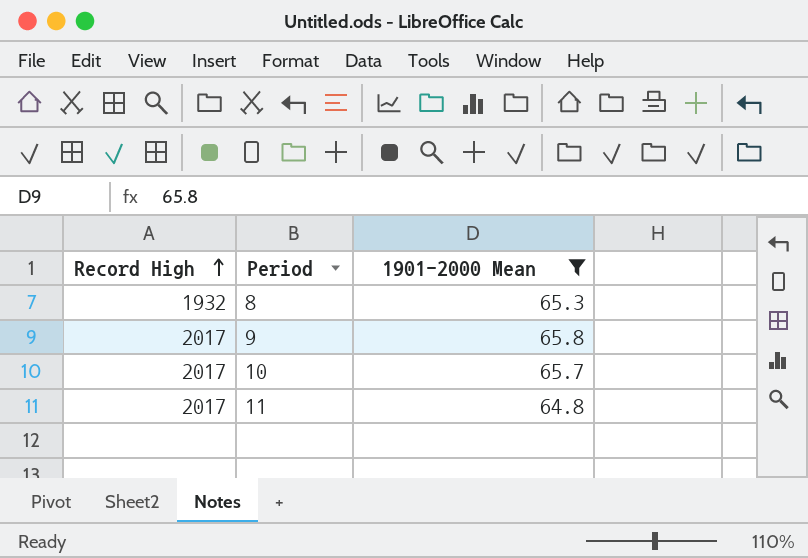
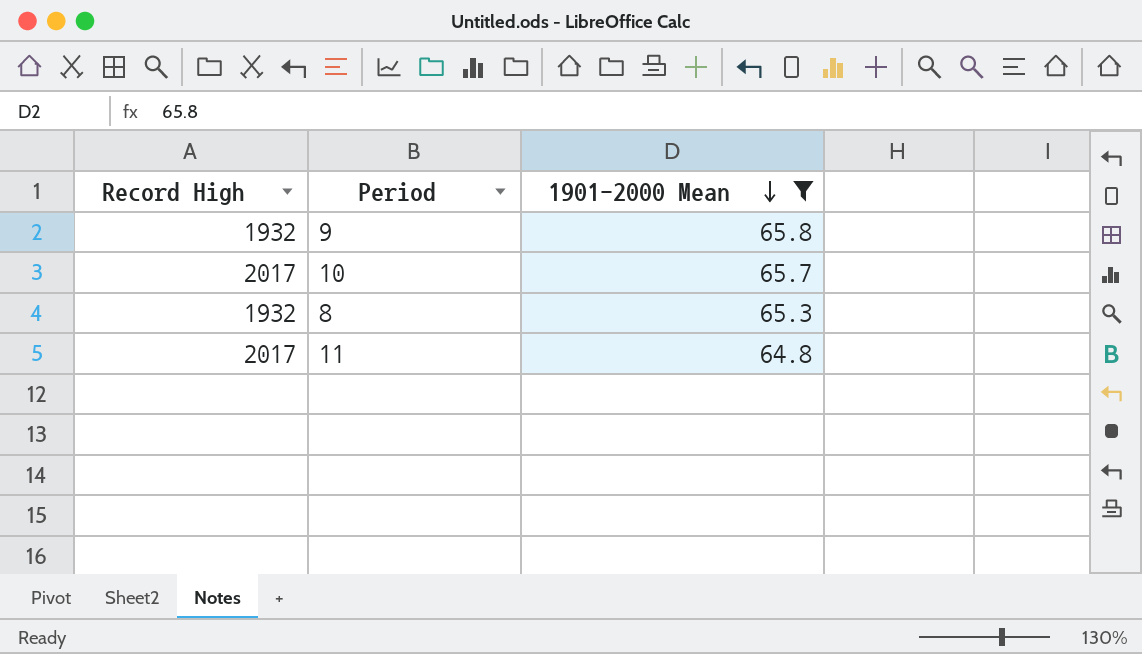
row order: Record High ascending -> 1901-2000 Mean descending
9 | Record High: 2017 -> 1932

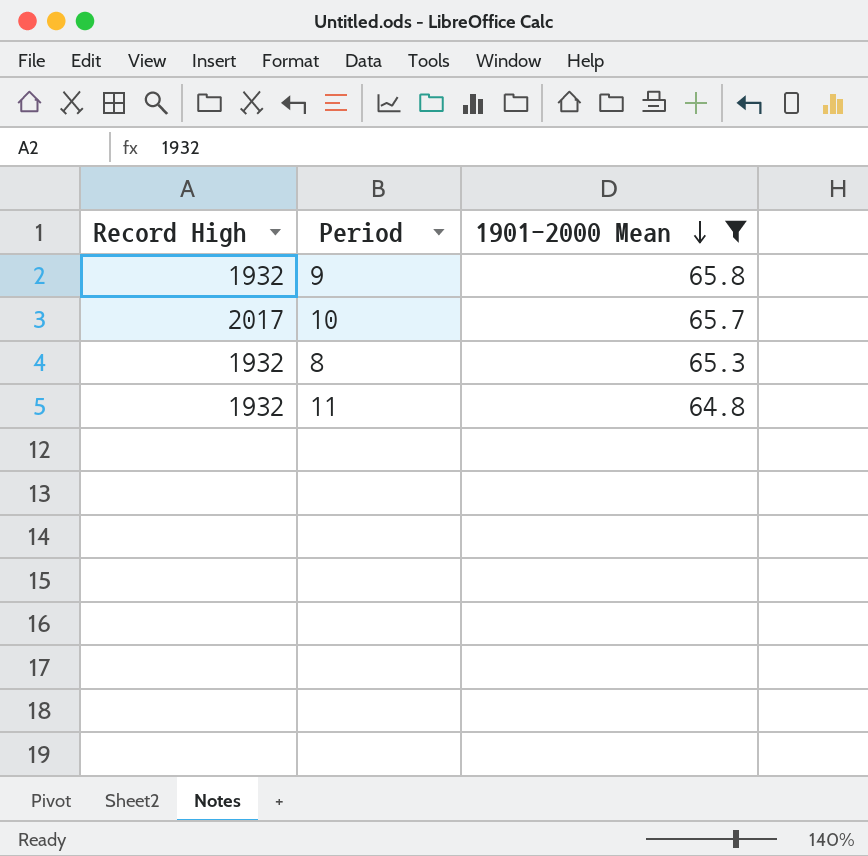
11 | Record High: 2017 -> 1932

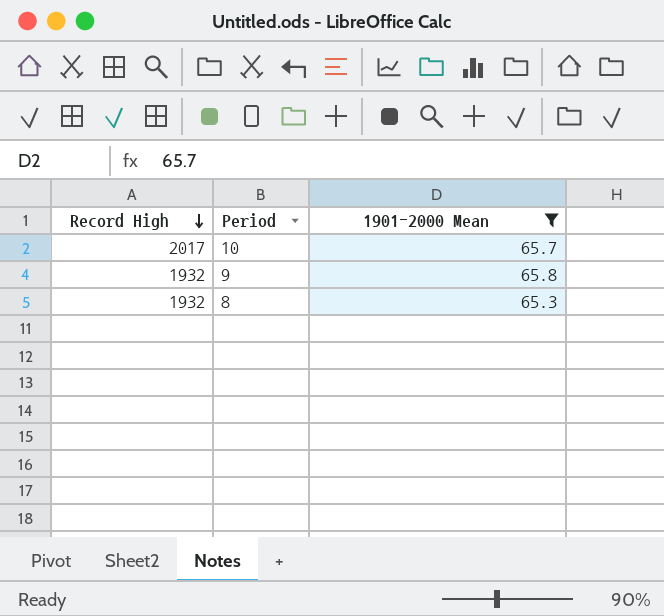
row order: 1901-2000 Mean descending -> Record High descending
row 11: 1932 | 64.8 -> none

